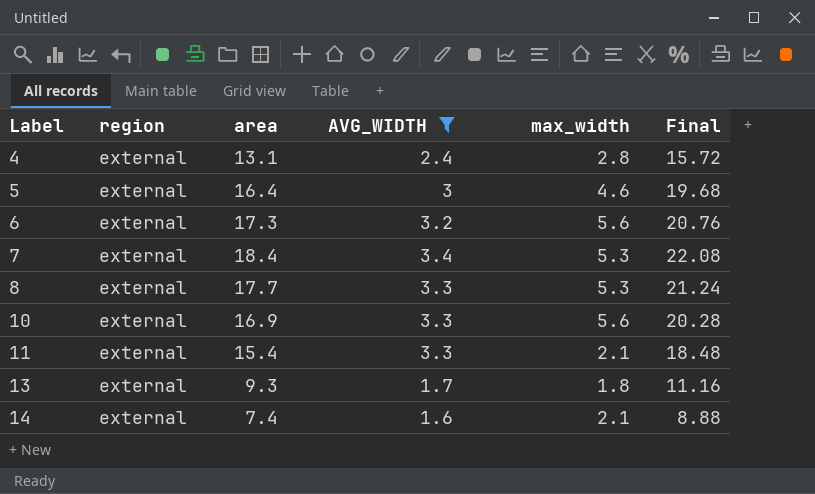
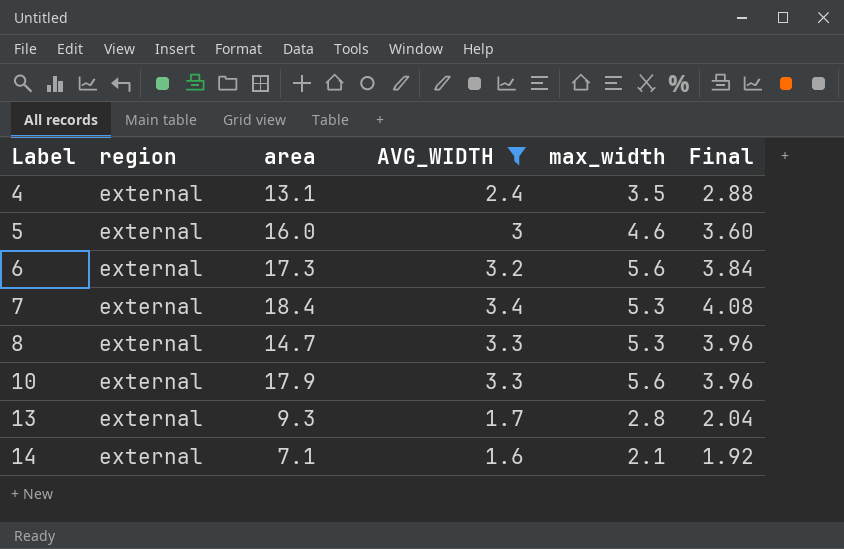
column Final | formula: [area] * 1.2 -> [AVG_WIDTH] * 1.2
row 11: external | 15.4 | 3.3 | 2.1 | 18.48 -> none
4 | max_width: 2.8 -> 3.5
5 | area: 16.4 -> 16.0
8 | area: 17.7 -> 14.7
10 | area: 16.9 -> 17.9
13 | max_width: 1.8 -> 2.8
14 | area: 7.4 -> 7.1

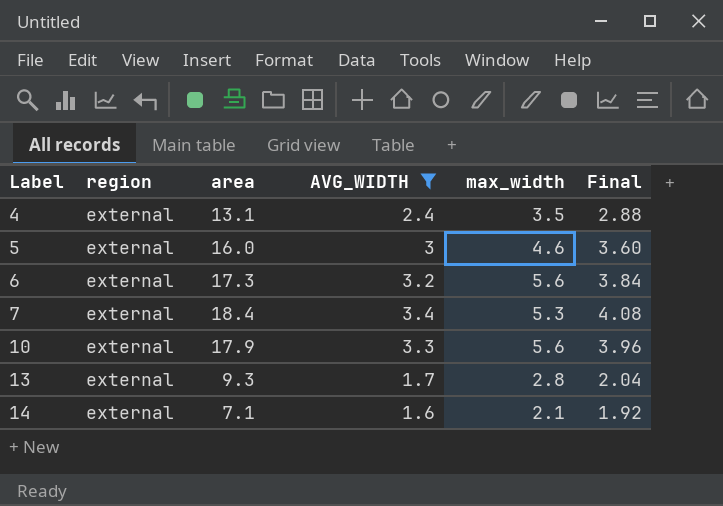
row 8: external | 14.7 | 3.3 | 5.3 | 3.96 -> none

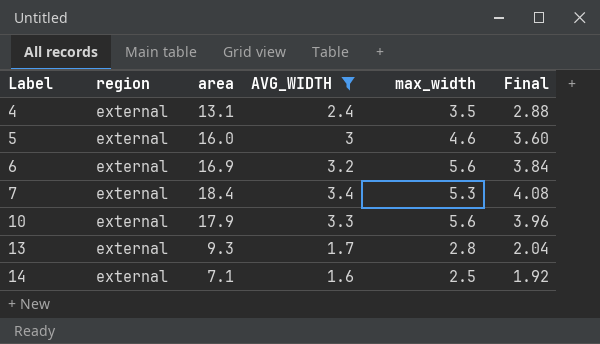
6 | area: 17.3 -> 16.9
14 | max_width: 2.1 -> 2.5

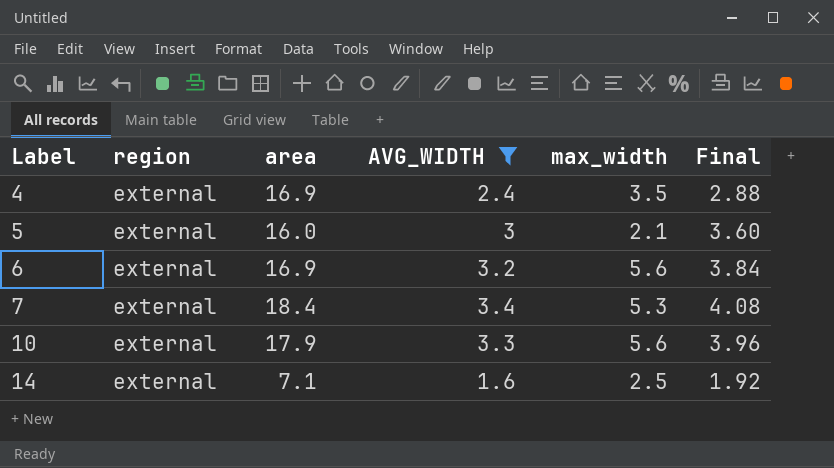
row 13: external | 9.3 | 1.7 | 2.8 | 2.04 -> none
4 | area: 13.1 -> 16.9
5 | max_width: 4.6 -> 2.1

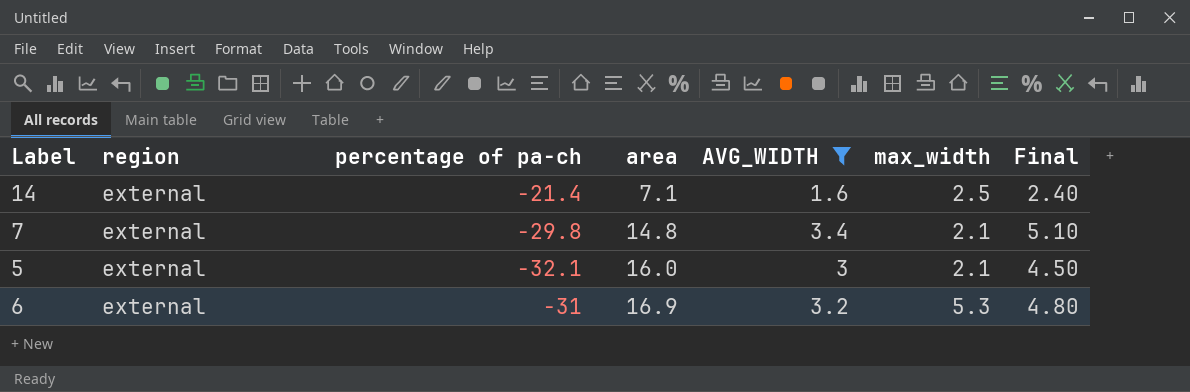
row order: Label ascending -> area ascending
column percentage of pa-ch | position: none -> 3
column Final | formula: [AVG_WIDTH] * 1.2 -> [AVG_WIDTH] * 1.5
row 4: external | 16.9 | 2.4 | 3.5 | 2.88 -> none
row 10: external | 17.9 | 3.3 | 5.6 | 3.96 -> none
7 | area: 18.4 -> 14.8
7 | max_width: 5.3 -> 2.1
6 | max_width: 5.6 -> 5.3

